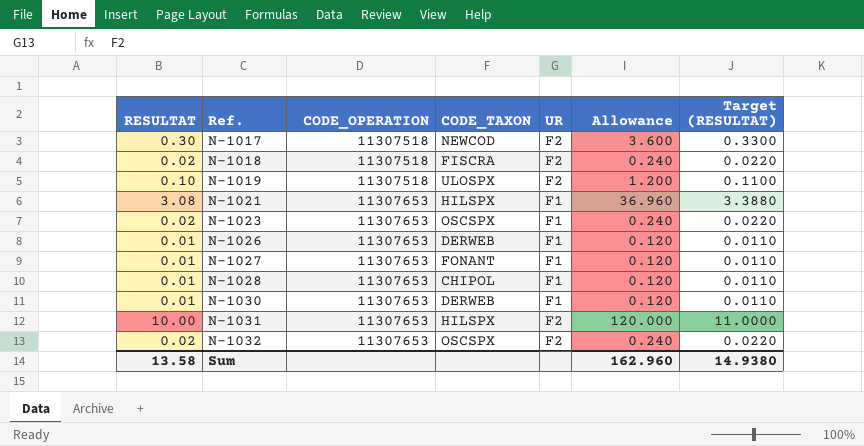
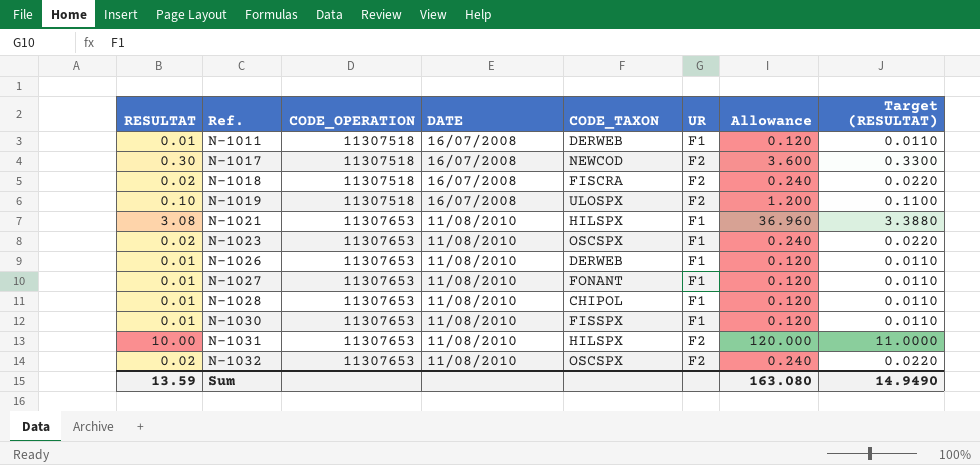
column DATE | position: none -> 4
row N-1011: none -> 0.01 | 11307518 | 16/07/2008 | DERWEB | F1 | 0.120 | 0.0110
N-1030 | CODE_TAXON: DERWEB -> FISSPX
Sum | RESULTAT: 13.58 -> 13.59
Sum | Allowance: 162.960 -> 163.080
Sum | Target (RESULTAT): 14.9380 -> 14.9490

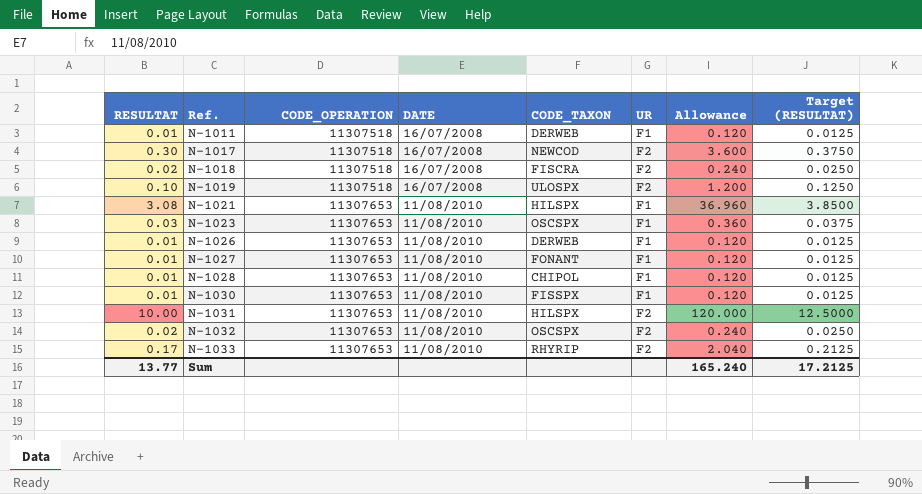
column Target (RESULTAT) | formula: [RESULTAT] * 1.1 -> [RESULTAT] * 1.25
N-1023 | RESULTAT: 0.02 -> 0.03
N-1023 | Allowance: 0.240 -> 0.360
row N-1033: none -> 0.17 | 11307653 | 11/08/2010 | RHYRIP | F2 | 2.040 | 0.2125
Sum | RESULTAT: 13.59 -> 13.77
Sum | Allowance: 163.080 -> 165.240
Sum | Target (RESULTAT): 14.9490 -> 17.2125

